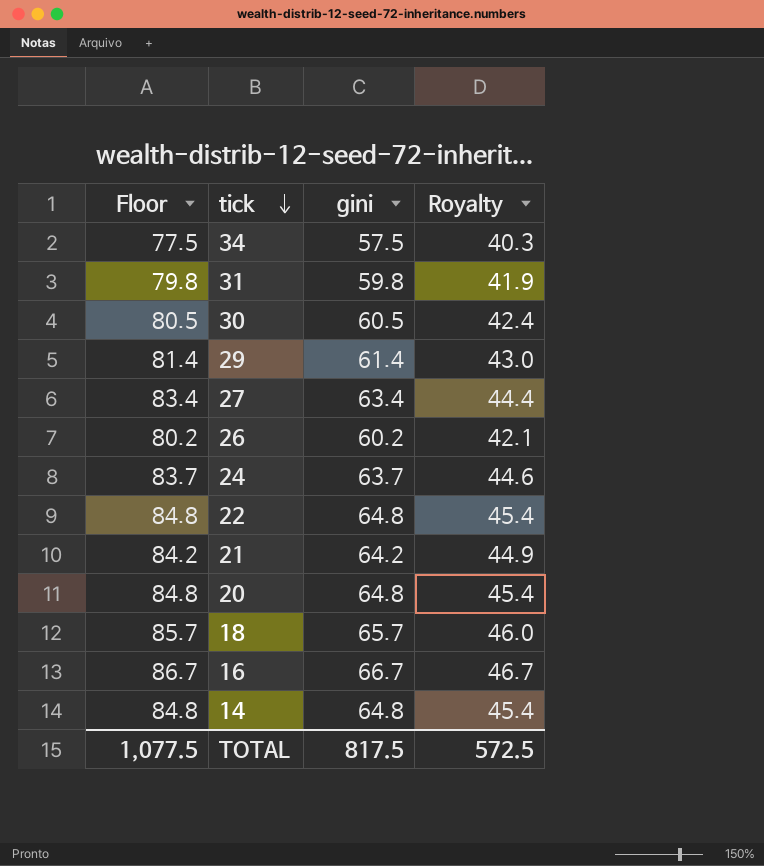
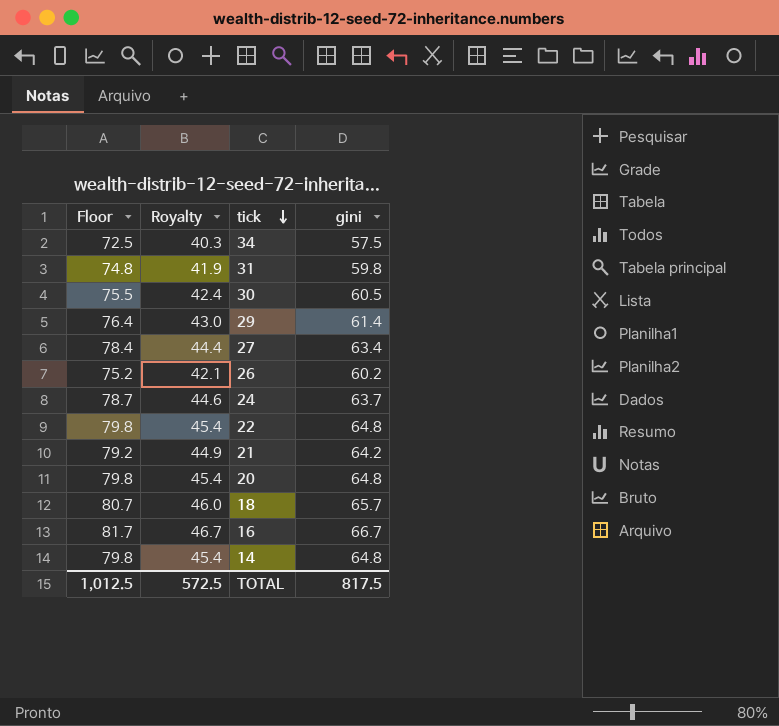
column Floor | formula: [gini] + 20 -> [gini] + 15
column Royalty | position: 4 -> 2
TOTAL | Floor: 1,077.5 -> 1,012.5

